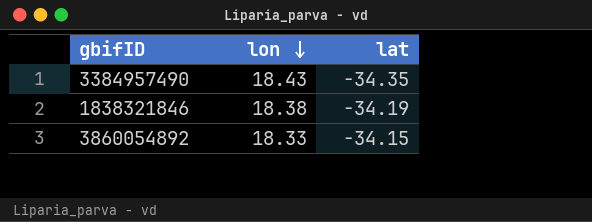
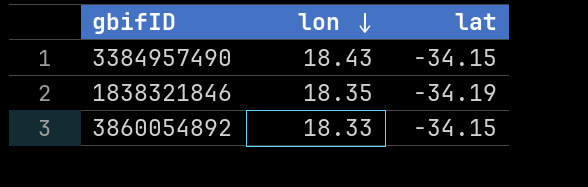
3384957490 | lat: -34.35 -> -34.15
1838321846 | lon: 18.38 -> 18.35

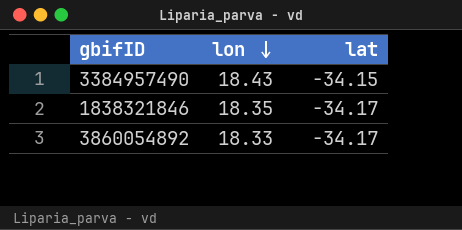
1838321846 | lat: -34.19 -> -34.17
3860054892 | lat: -34.15 -> -34.17

